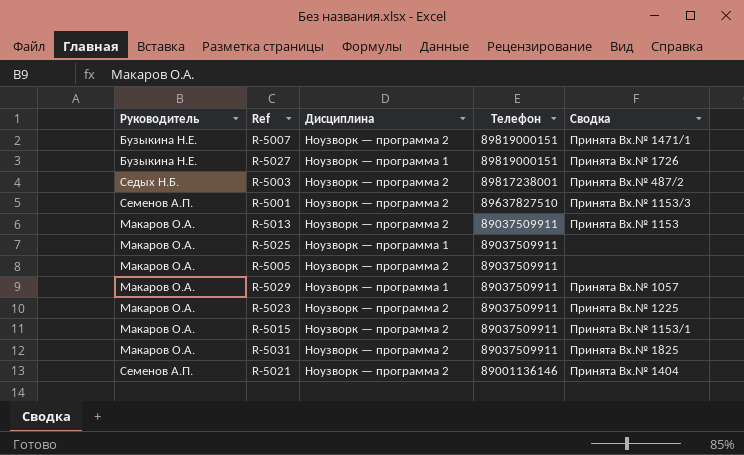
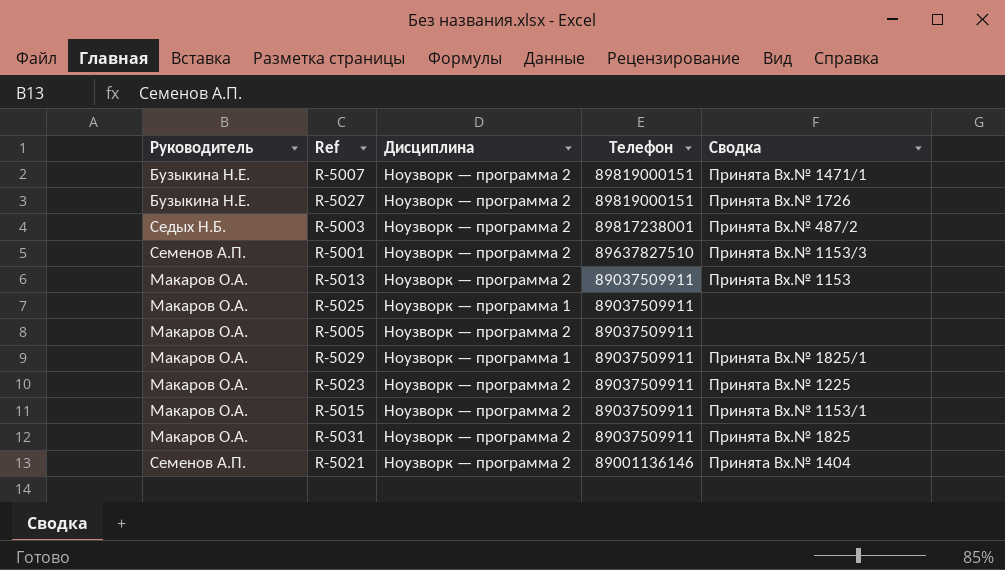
R-5027 | Дисциплина: Ноузворк — программа 1 -> Ноузворк — программа 2
R-5029 | Сводка: Принята Вх.№ 1057 -> Принята Вх.№ 1825/1

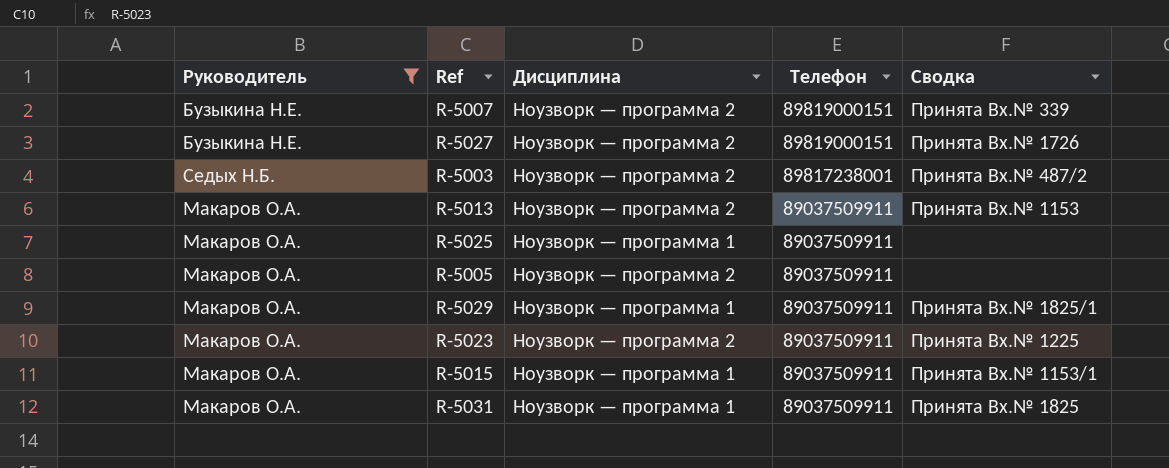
filter: none -> Руководитель != Семенов А.П.
R-5007 | Сводка: Принята Вх.№ 1471/1 -> Принята Вх.№ 339
R-5015 | Дисциплина: Ноузворк — программа 2 -> Ноузворк — программа 1
R-5031 | Дисциплина: Ноузворк — программа 2 -> Ноузворк — программа 1

